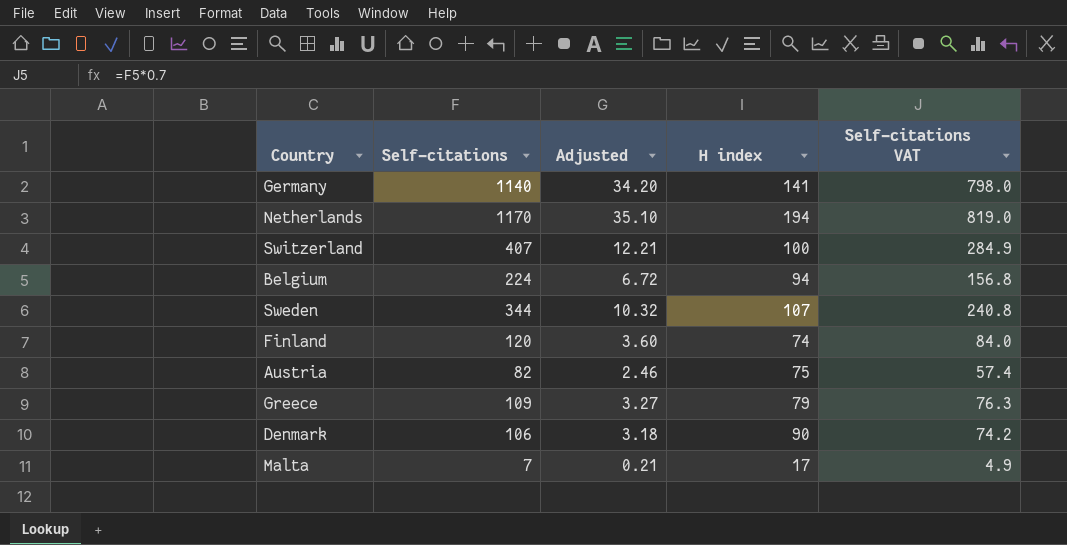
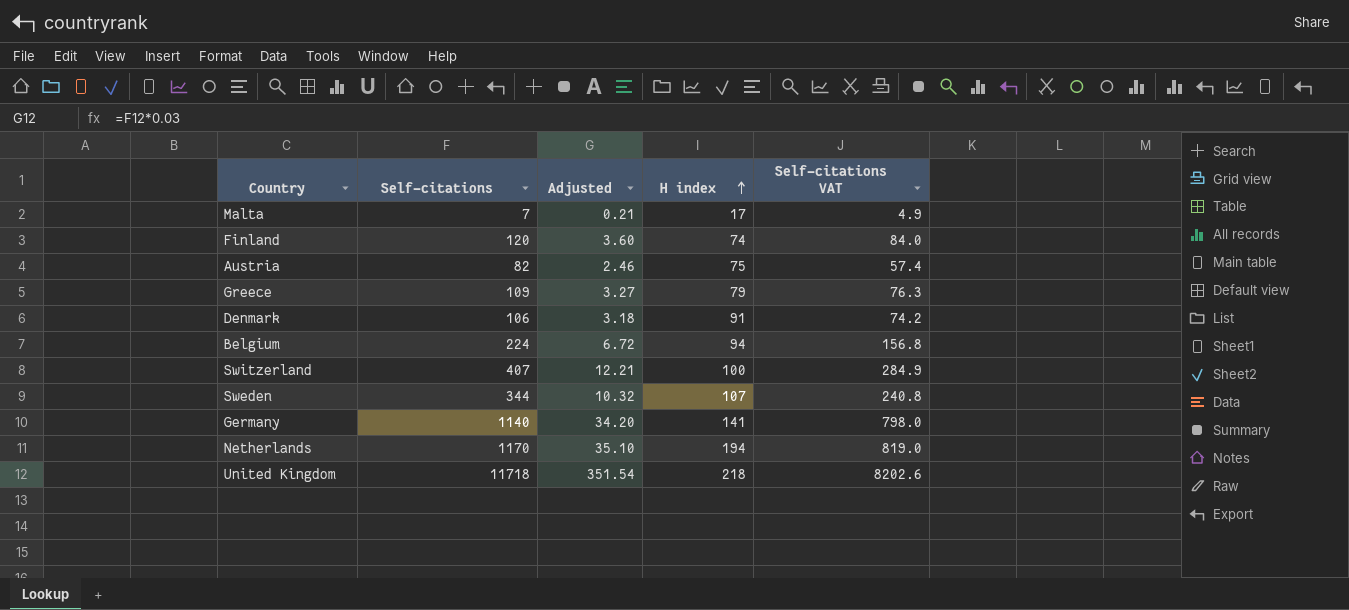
row order: none -> H index ascending
Denmark | H index: 90 -> 91
row United Kingdom: none -> 11718 | 351.54 | 218 | 8202.6

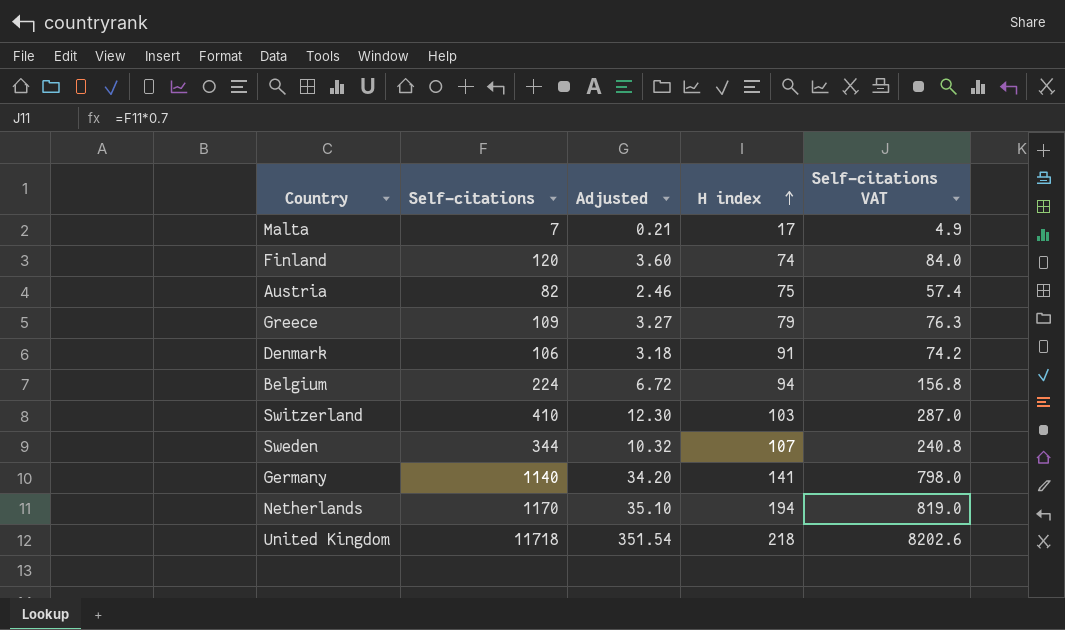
Switzerland | Self-citations: 407 -> 410
Switzerland | Adjusted: 12.21 -> 12.30
Switzerland | H index: 100 -> 103
Switzerland | Self-citations VAT: 284.9 -> 287.0

